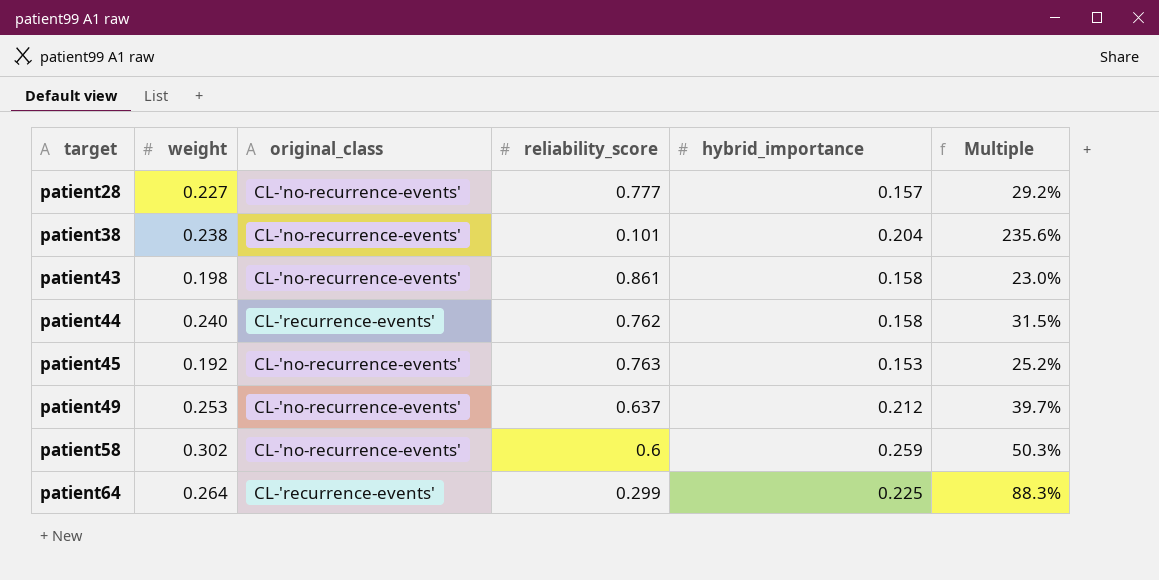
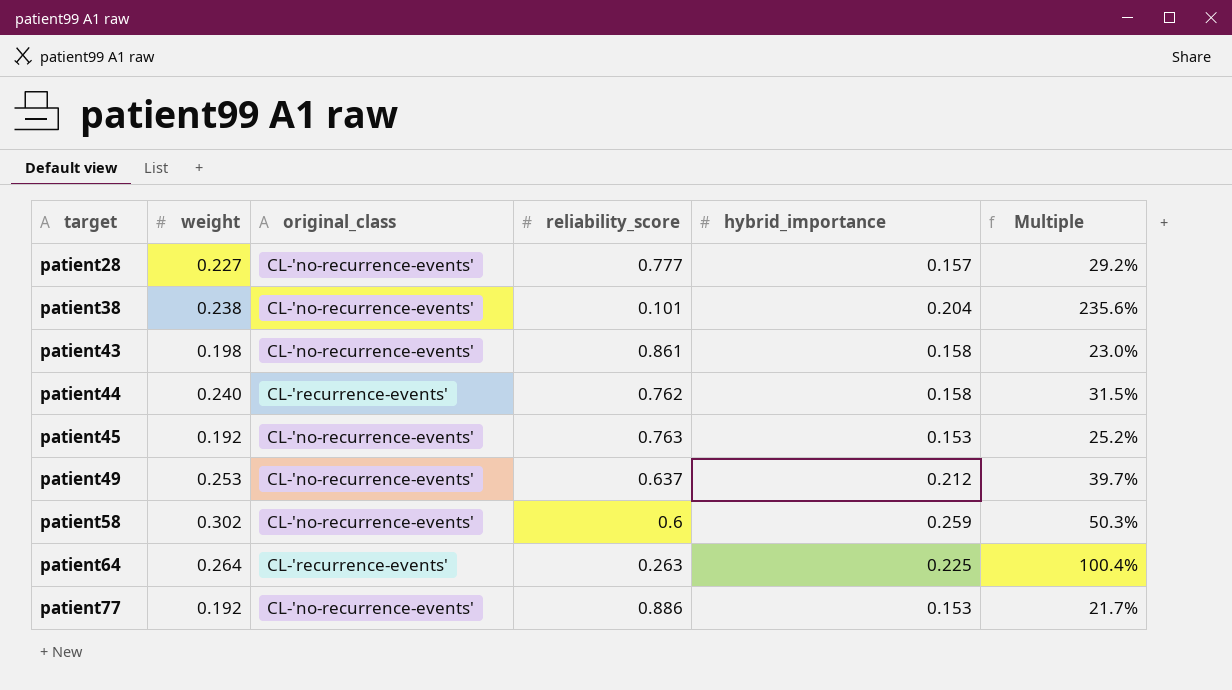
patient64 | reliability_score: 0.299 -> 0.263
patient64 | Multiple: 88.3% -> 100.4%
row patient77: none -> 0.192 | CL-'no-recurrence-events' | 0.886 | 0.153 | 21.7%

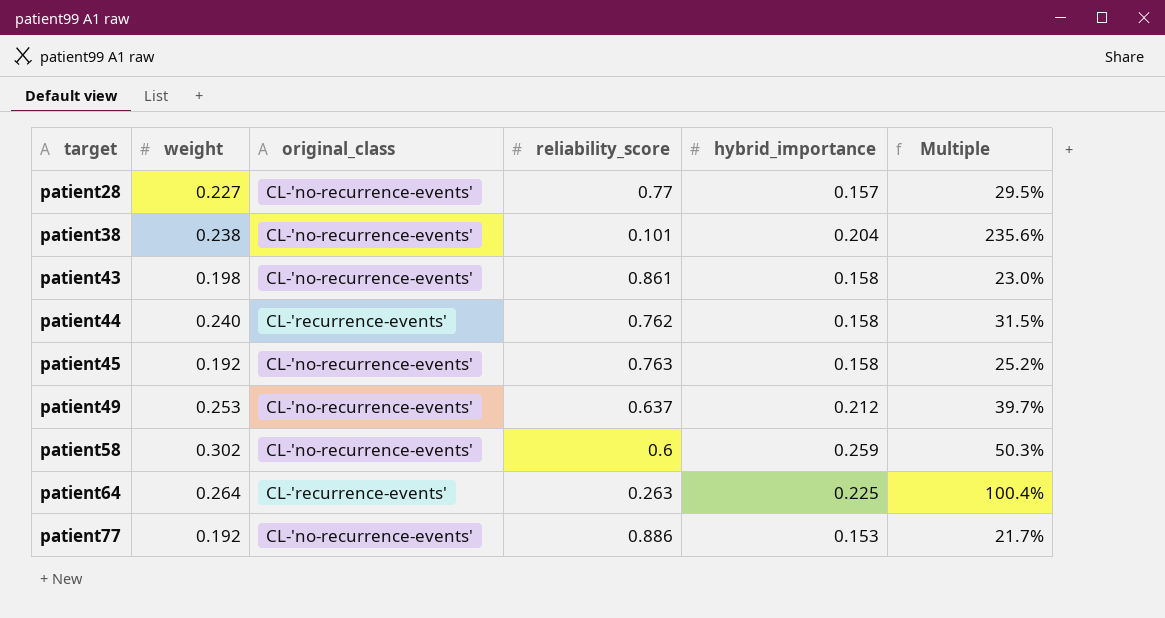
patient28 | reliability_score: 0.777 -> 0.77
patient28 | Multiple: 29.2% -> 29.5%
patient45 | hybrid_importance: 0.153 -> 0.158

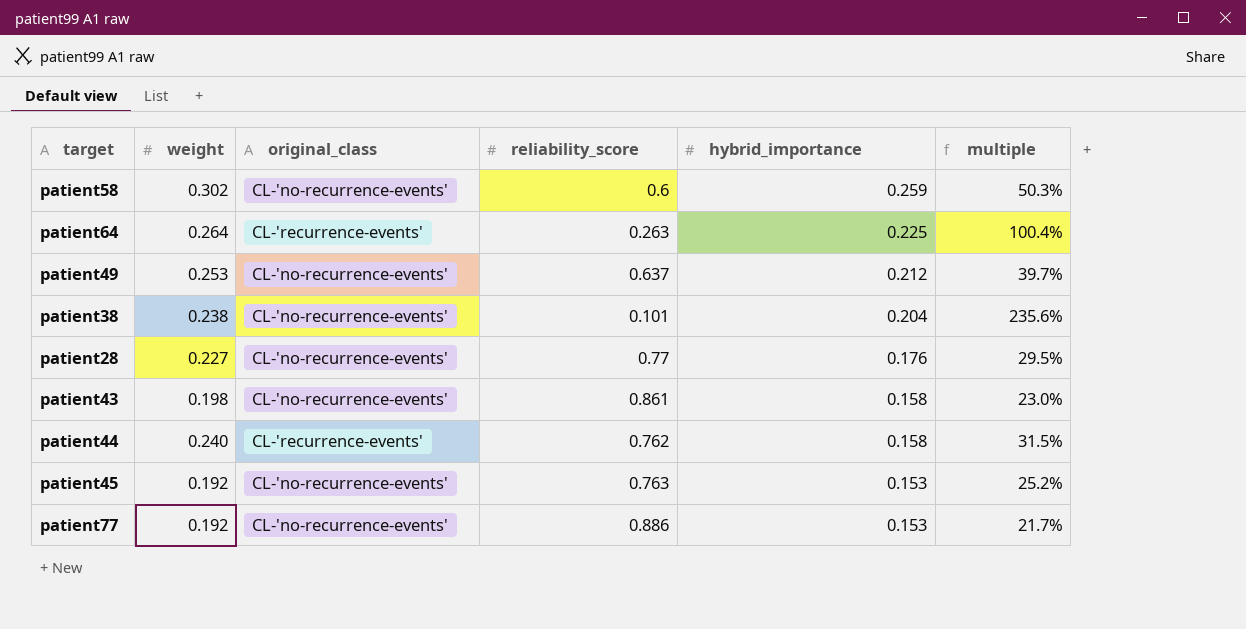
row order: target ascending -> hybrid_importance descending
column name: Multiple -> multiple
patient28 | hybrid_importance: 0.157 -> 0.176
patient45 | hybrid_importance: 0.158 -> 0.153

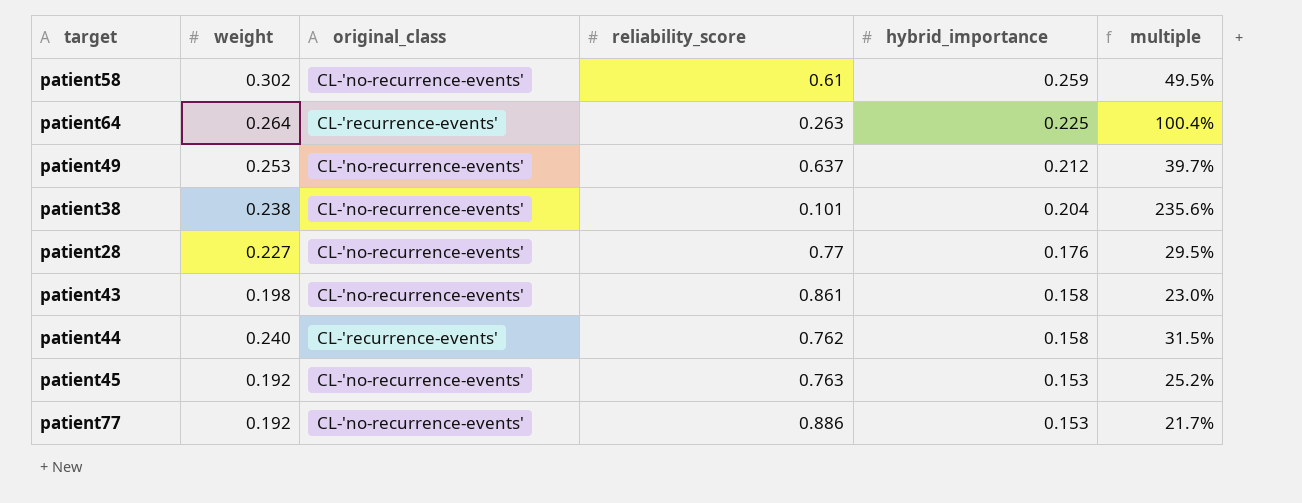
patient58 | reliability_score: 0.6 -> 0.61
patient58 | multiple: 50.3% -> 49.5%

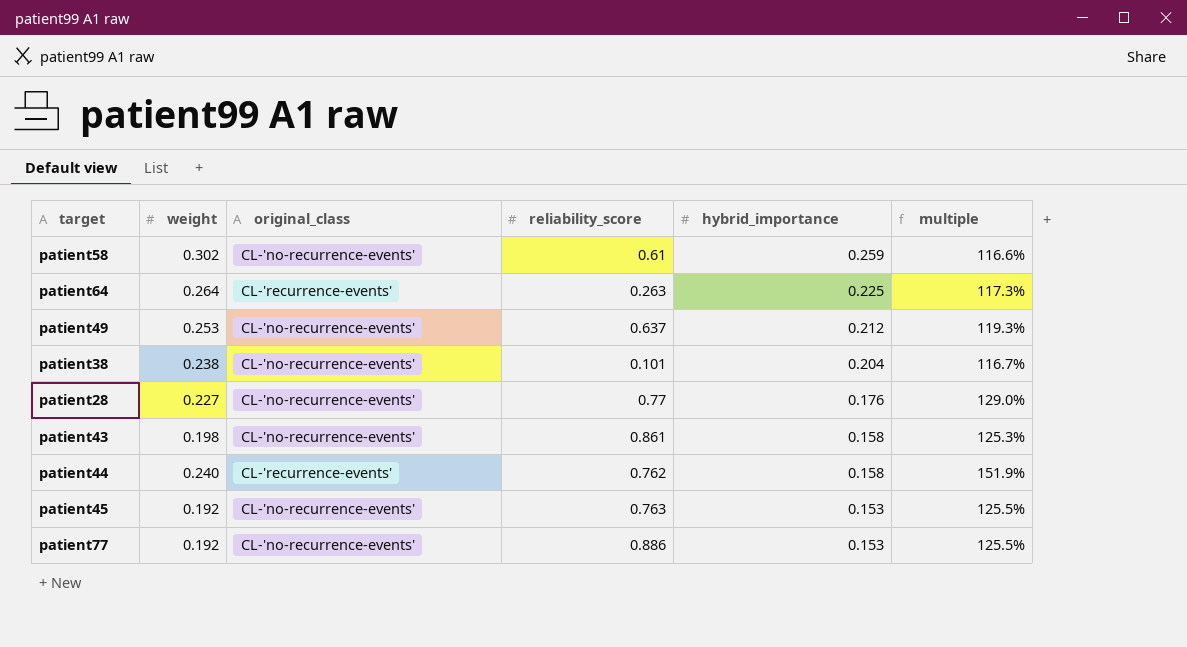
column multiple | formula: [weight] / [reliability_score] -> [weight] / [hybrid_importance]

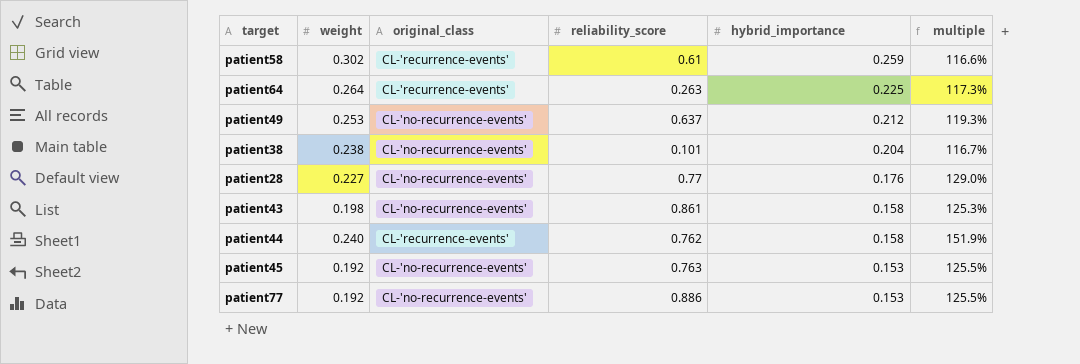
patient58 | original_class: CL-'no-recurrence-events' -> CL-'recurrence-events'

